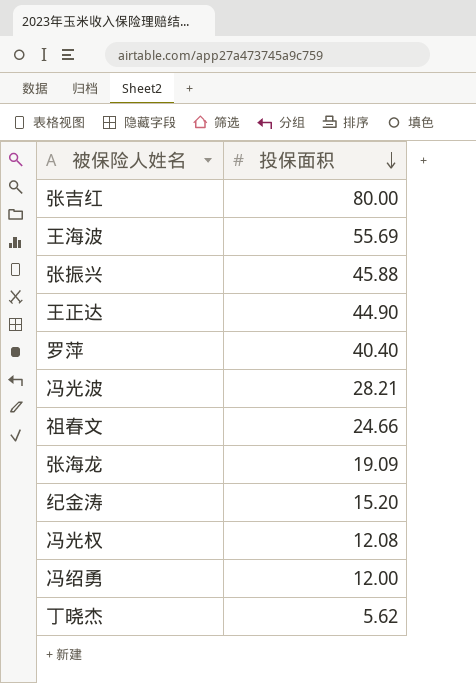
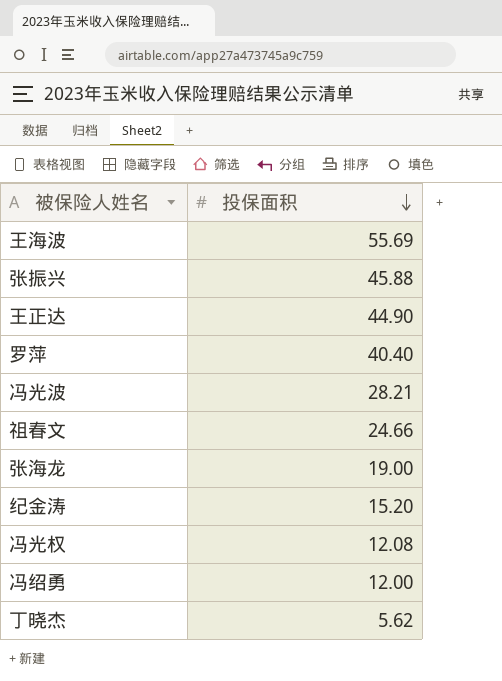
row 张吉红: 80.00 -> none
张海龙 | 投保面积: 19.09 -> 19.00

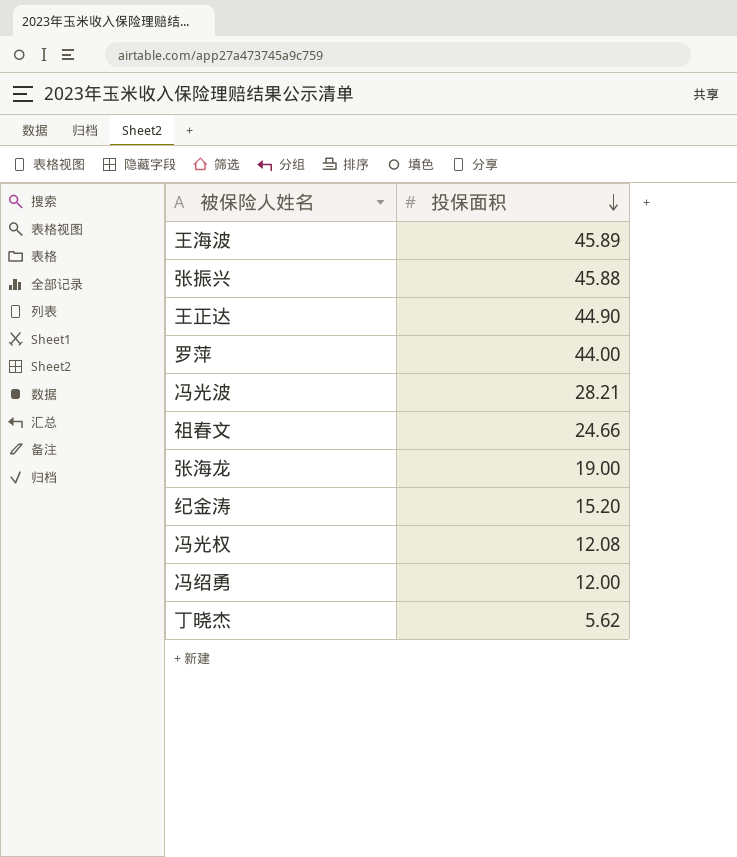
王海波 | 投保面积: 55.69 -> 45.89
罗萍 | 投保面积: 40.40 -> 44.00

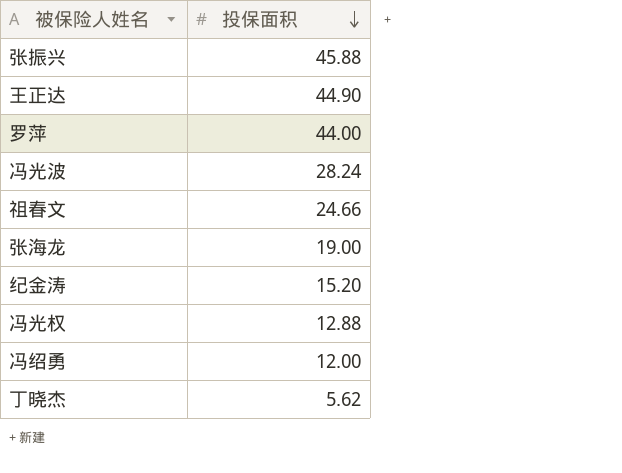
row 王海波: 45.89 -> none
冯光波 | 投保面积: 28.21 -> 28.24
冯光权 | 投保面积: 12.08 -> 12.88

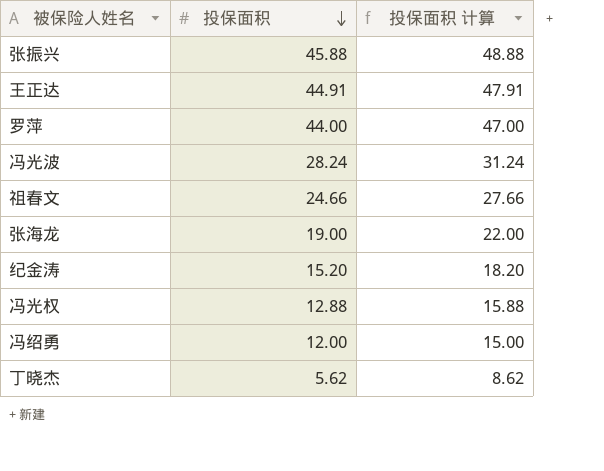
column 投保面积 计算 | formula: none -> [投保面积] + 3
王正达 | 投保面积: 44.90 -> 44.91

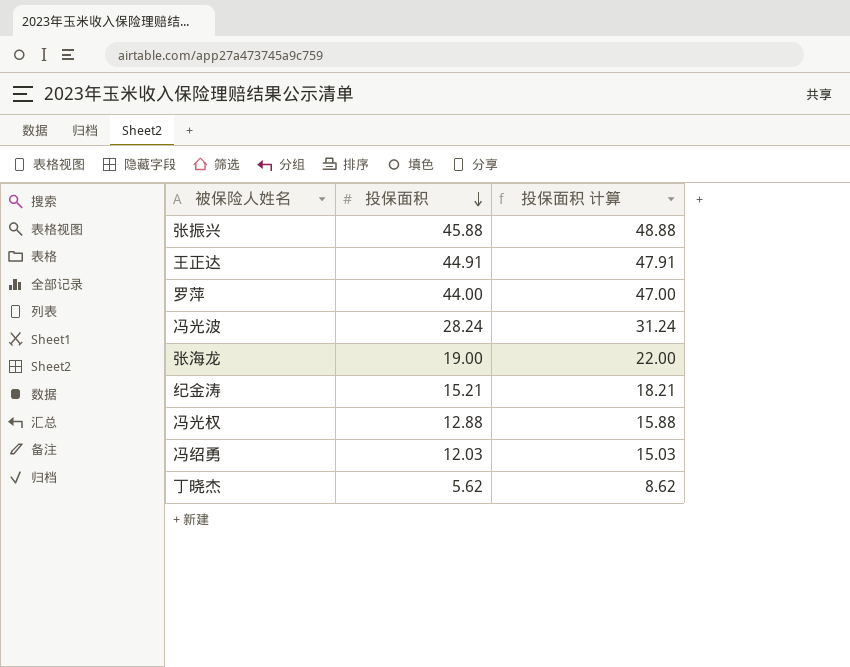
row 祖春文: 24.66 | 27.66 -> none
纪金涛 | 投保面积: 15.20 -> 15.21
纪金涛 | 投保面积 计算: 18.20 -> 18.21
冯绍勇 | 投保面积: 12.00 -> 12.03
冯绍勇 | 投保面积 计算: 15.00 -> 15.03

